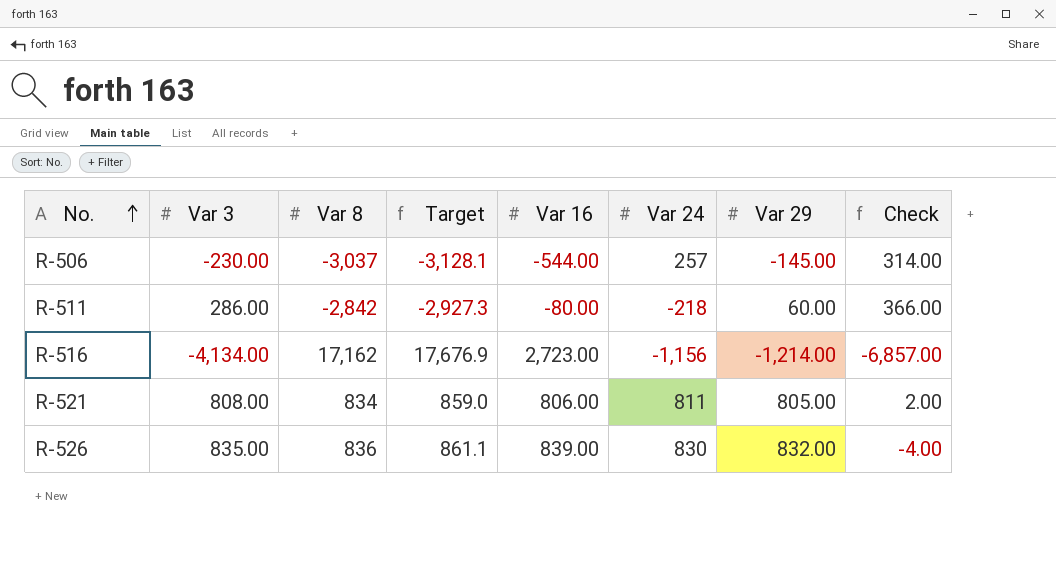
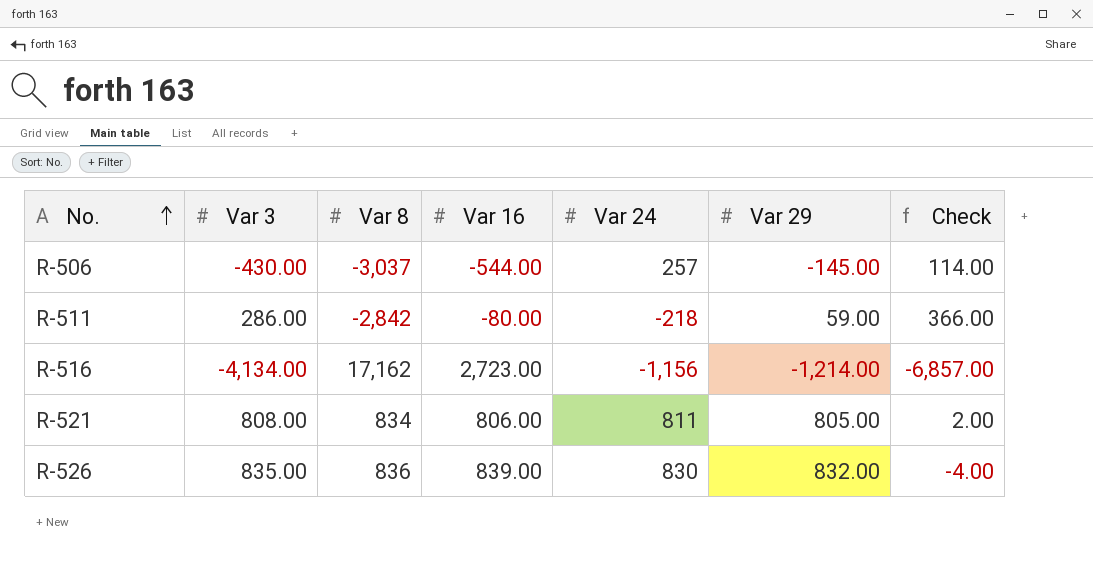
column Target | formula: [Var 8] * 1.03 -> none
R-506 | Var 3: -230.00 -> -430.00
R-506 | Check: 314.00 -> 114.00
R-511 | Var 29: 60.00 -> 59.00

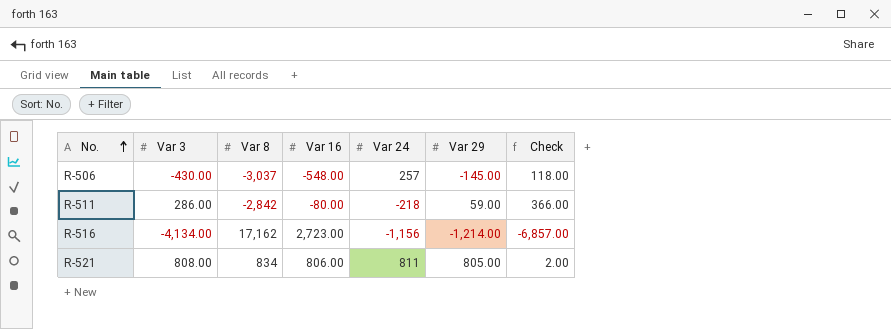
row R-526: 835.00 | 836 | 839.00 | 830 | 832.00 | -4.00 -> none
R-506 | Var 16: -544.00 -> -548.00
R-506 | Check: 114.00 -> 118.00

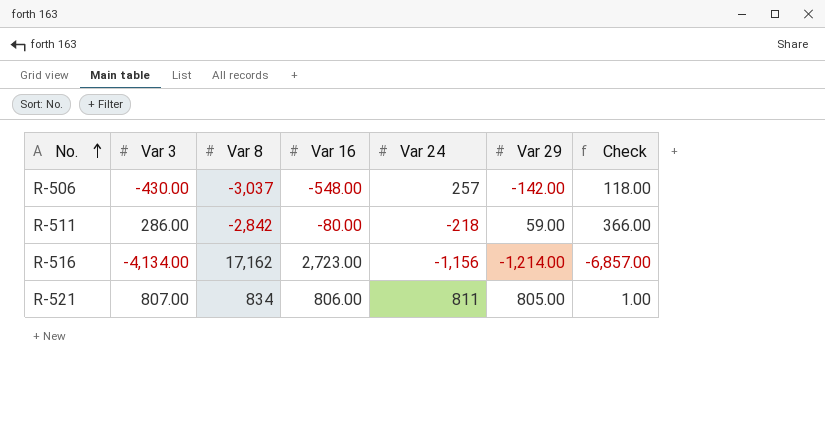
R-506 | Var 29: -145.00 -> -142.00
R-521 | Var 3: 808.00 -> 807.00
R-521 | Check: 2.00 -> 1.00

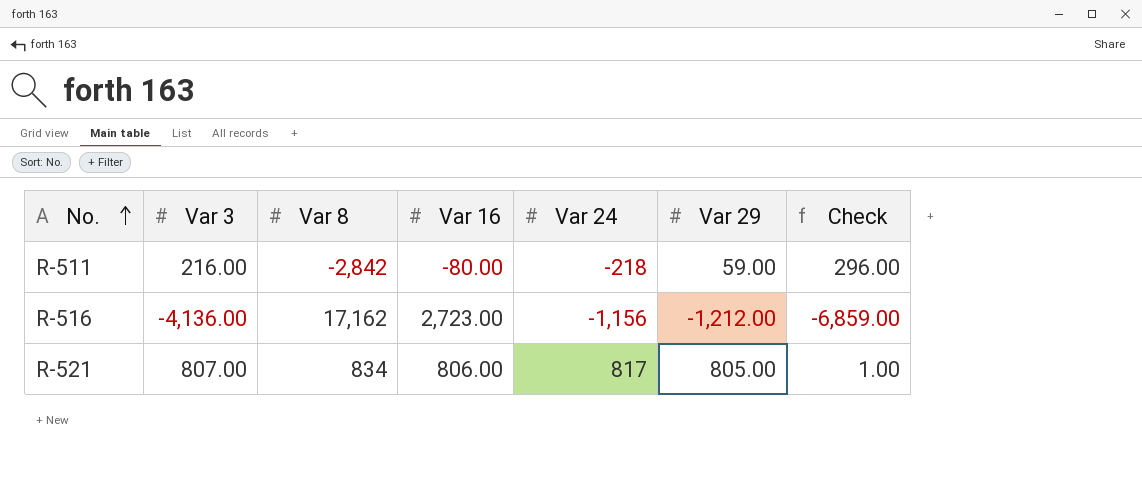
row R-506: -430.00 | -3,037 | -548.00 | 257 | -142.00 | 118.00 -> none
R-511 | Var 3: 286.00 -> 216.00
R-511 | Check: 366.00 -> 296.00
R-516 | Var 3: -4,134.00 -> -4,136.00
R-516 | Var 29: -1,214.00 -> -1,212.00
R-516 | Check: -6,857.00 -> -6,859.00
R-521 | Var 24: 811 -> 817

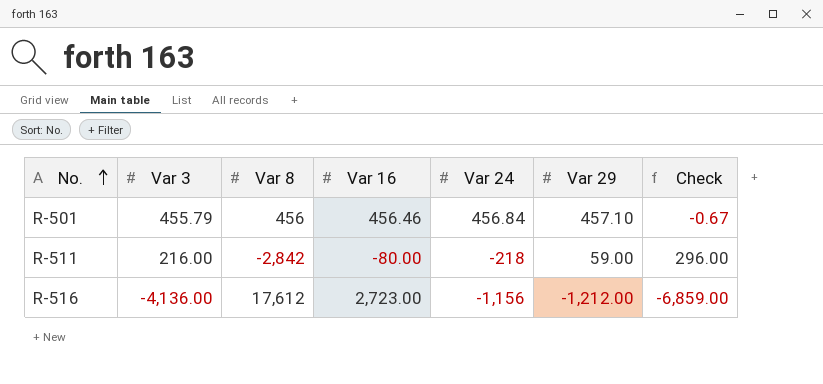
row R-521: 807.00 | 834 | 806.00 | 817 | 805.00 | 1.00 -> none
row R-501: none -> 455.79 | 456 | 456.46 | 456.84 | 457.10 | -0.67
R-516 | Var 8: 17,162 -> 17,612

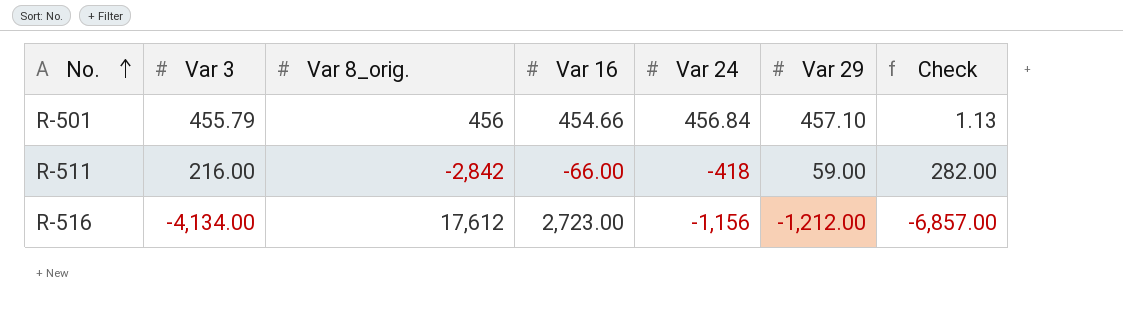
column name: Var 8 -> Var 8_orig.
R-501 | Var 16: 456.46 -> 454.66
R-501 | Check: -0.67 -> 1.13
R-511 | Var 16: -80.00 -> -66.00
R-511 | Var 24: -218 -> -418
R-511 | Check: 296.00 -> 282.00
R-516 | Var 3: -4,136.00 -> -4,134.00
R-516 | Check: -6,859.00 -> -6,857.00

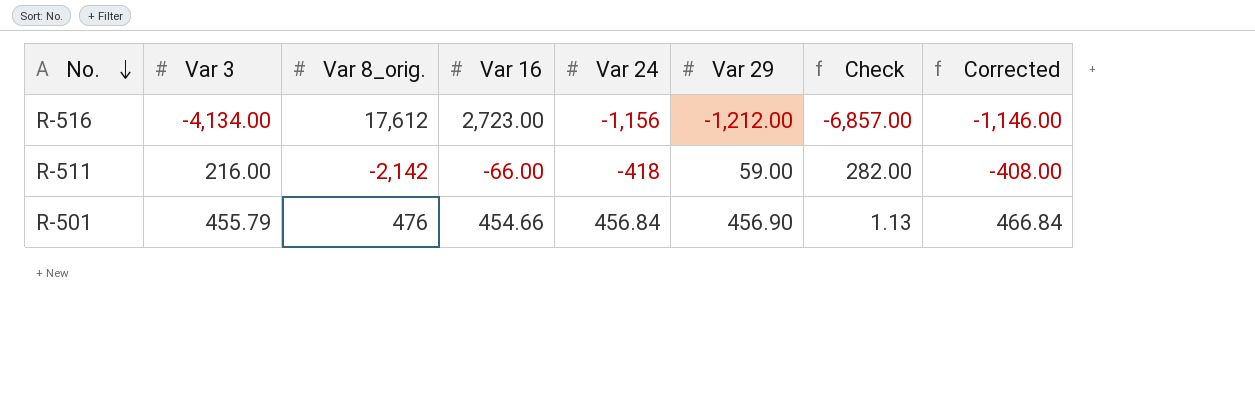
row order: No. ascending -> No. descending
column Corrected | formula: none -> [Var 24] + 10
R-511 | Var 8_orig.: -2,842 -> -2,142
R-501 | Var 8_orig.: 456 -> 476
R-501 | Var 29: 457.10 -> 456.90

